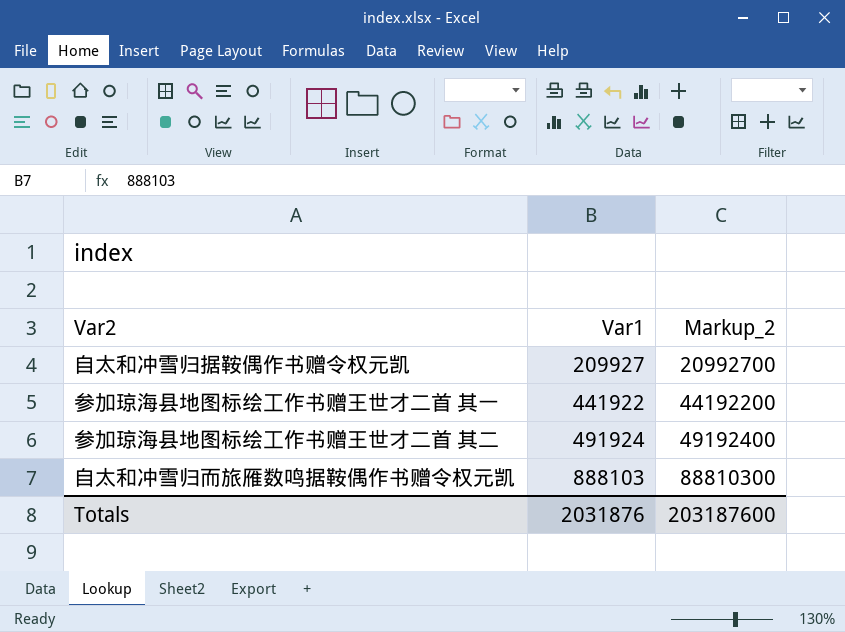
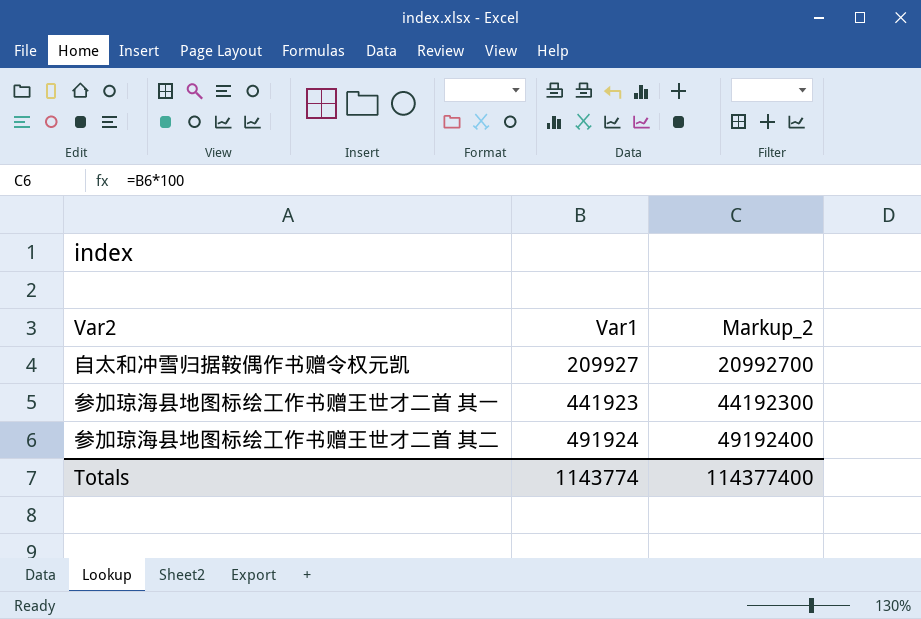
row 自太和冲雪归而旅雁数鸣据鞍偶作书赠令权元凯: 888103 | 88810300 -> none
参加琼海县地图标绘工作书赠王世才二首 其一 | Var1: 441922 -> 441923
参加琼海县地图标绘工作书赠王世才二首 其一 | Markup_2: 44192200 -> 44192300
Totals | Var1: 2031876 -> 1143774
Totals | Markup_2: 203187600 -> 114377400

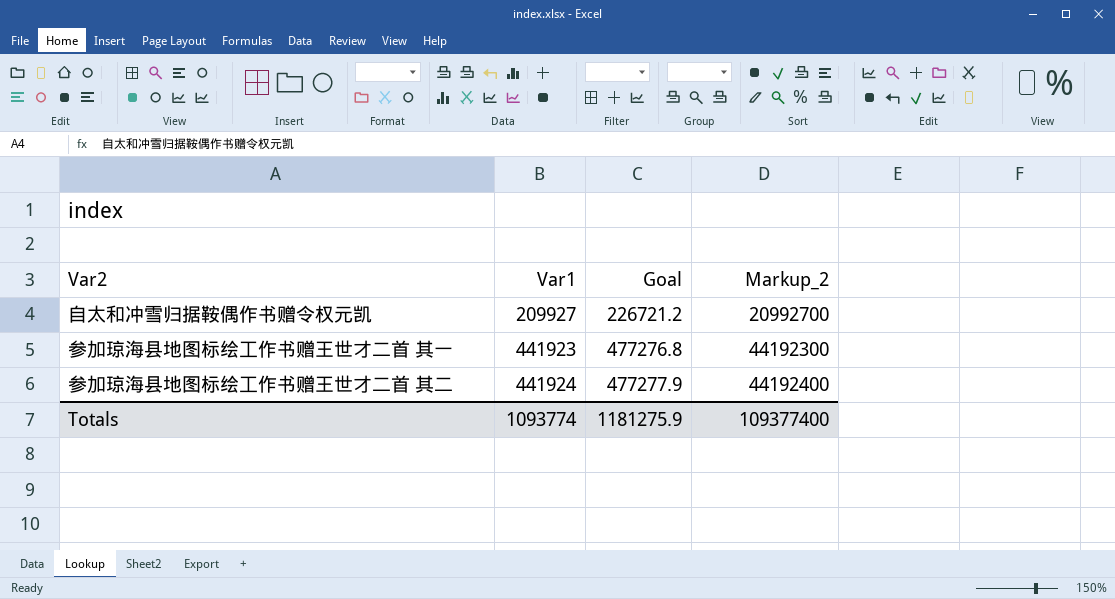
column Goal | formula: none -> [Var1] * 1.08
参加琼海县地图标绘工作书赠王世才二首 其二 | Var1: 491924 -> 441924
参加琼海县地图标绘工作书赠王世才二首 其二 | Markup_2: 49192400 -> 44192400
Totals | Var1: 1143774 -> 1093774
Totals | Markup_2: 114377400 -> 109377400

